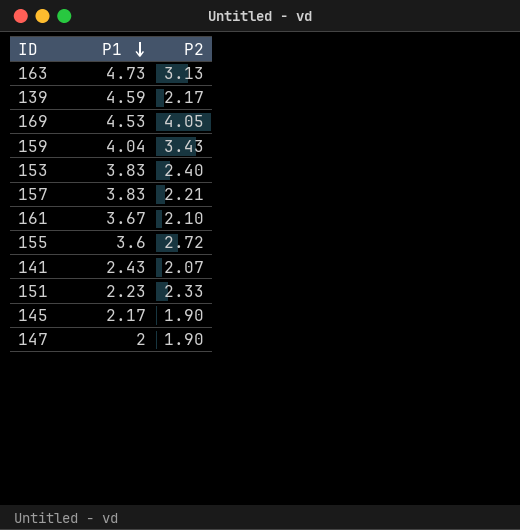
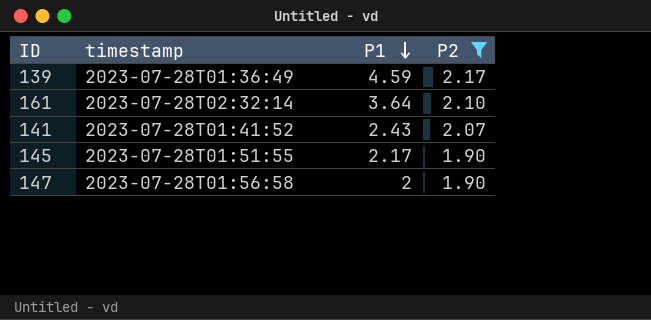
filter: none -> P2 <= 2.17
column timestamp | position: none -> 2
161 | P1: 3.67 -> 3.64

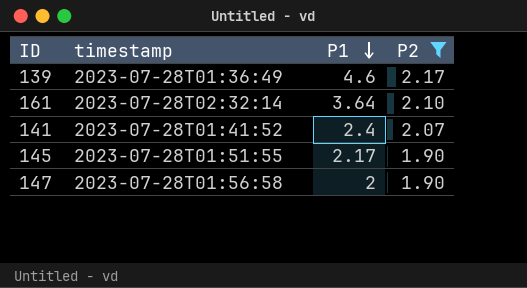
139 | P1: 4.59 -> 4.6
141 | P1: 2.43 -> 2.4

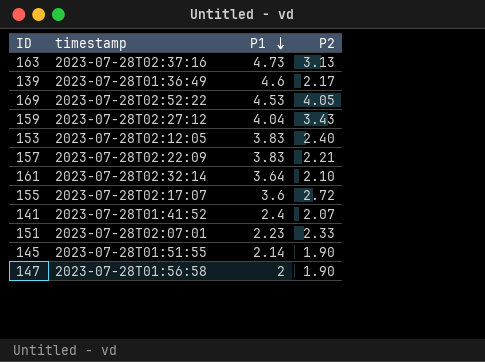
filter: P2 <= 2.17 -> none
145 | P1: 2.17 -> 2.14

